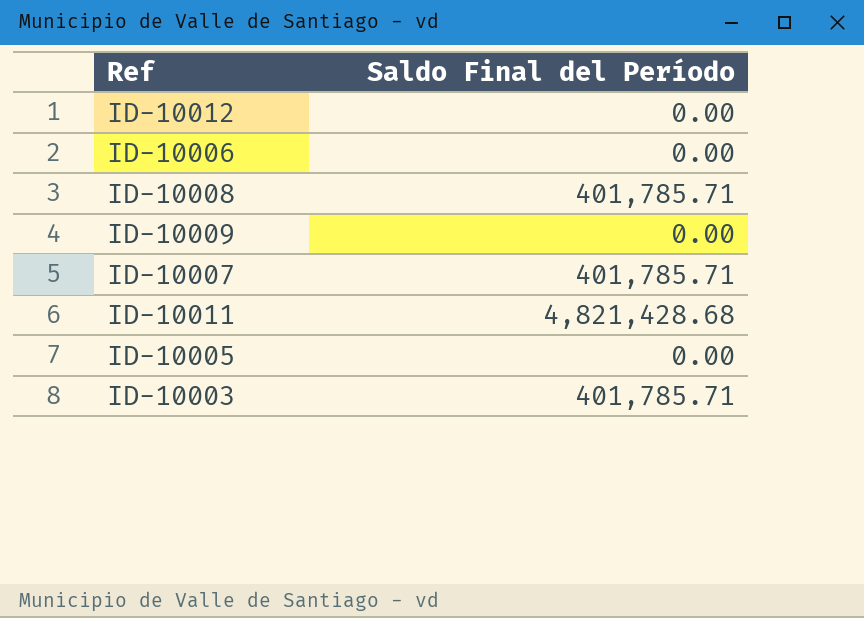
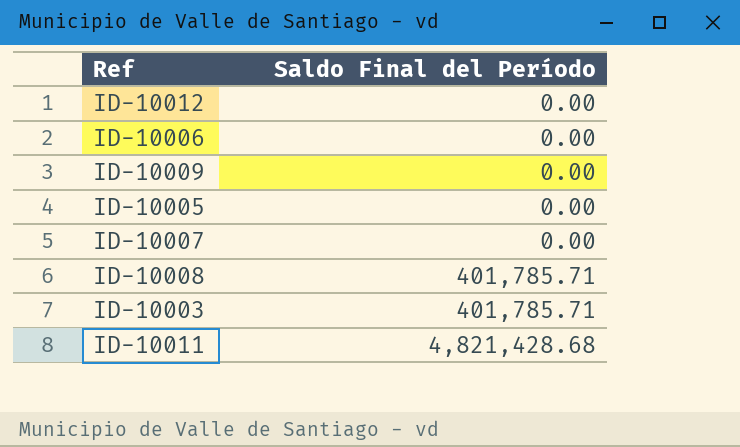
row order: none -> Saldo Final del Período ascending
ID-10007 | Saldo Final del Período: 401,785.71 -> 0.00

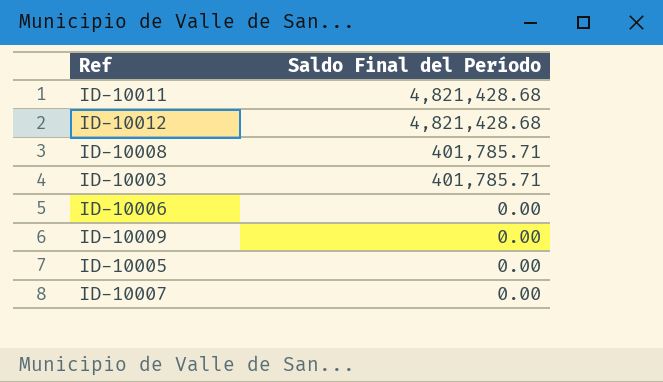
row order: Saldo Final del Período ascending -> Saldo Final del Período descending
ID-10012 | Saldo Final del Período: 0.00 -> 4,821,428.68

